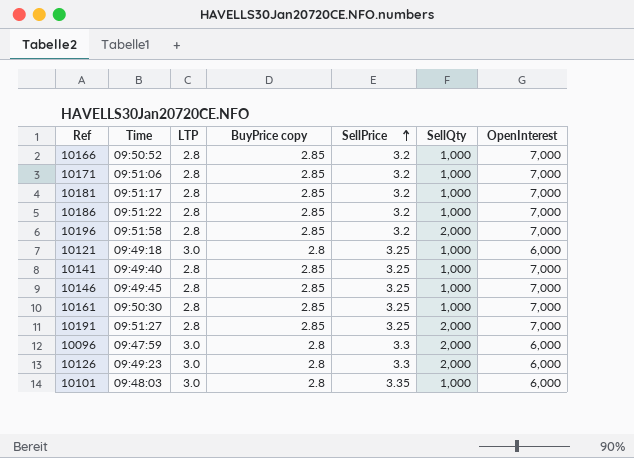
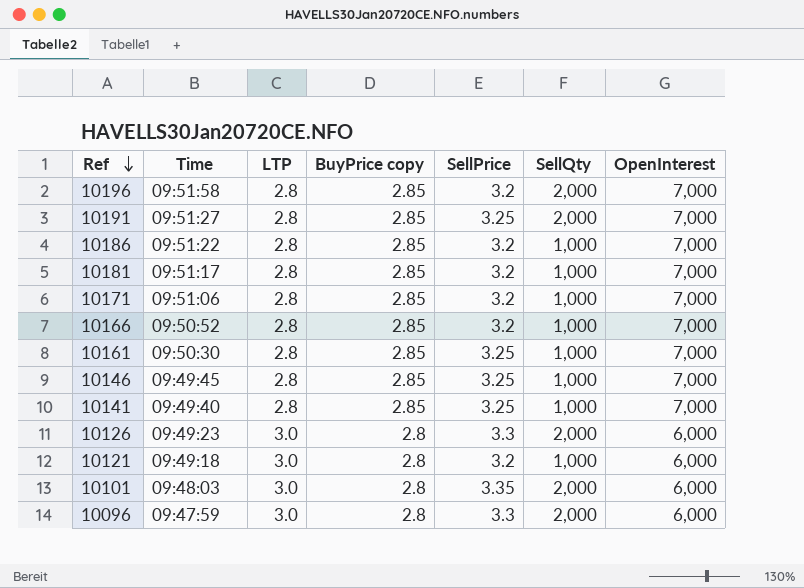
row order: SellPrice ascending -> Ref descending
10121 | SellPrice: 3.25 -> 3.2
10101 | SellQty: 1,000 -> 2,000

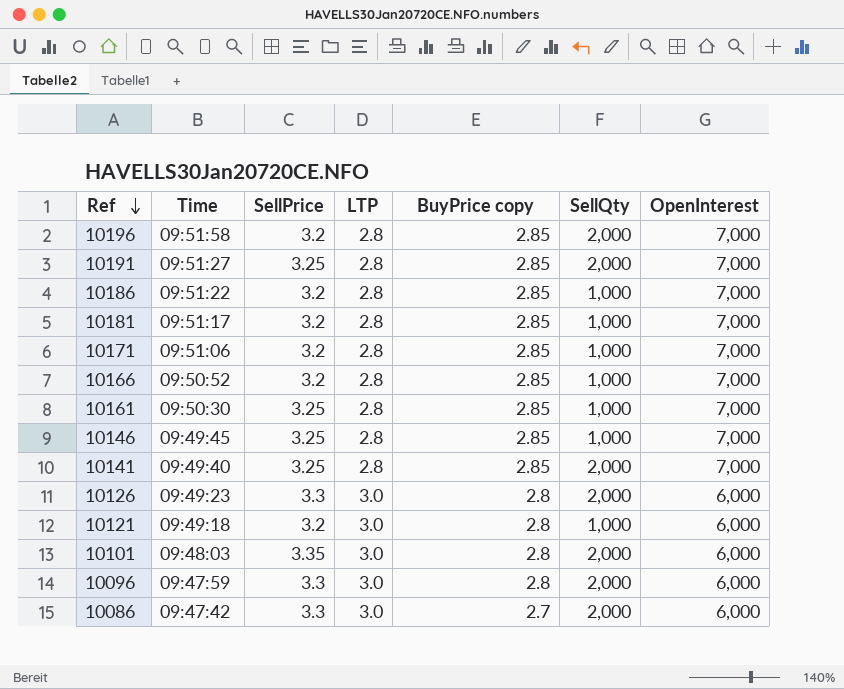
column SellPrice | position: 5 -> 3
10141 | SellQty: 1,000 -> 2,000
row 10086: none -> 09:47:42 | 3.3 | 3.0 | 2.7 | 2,000 | 6,000

